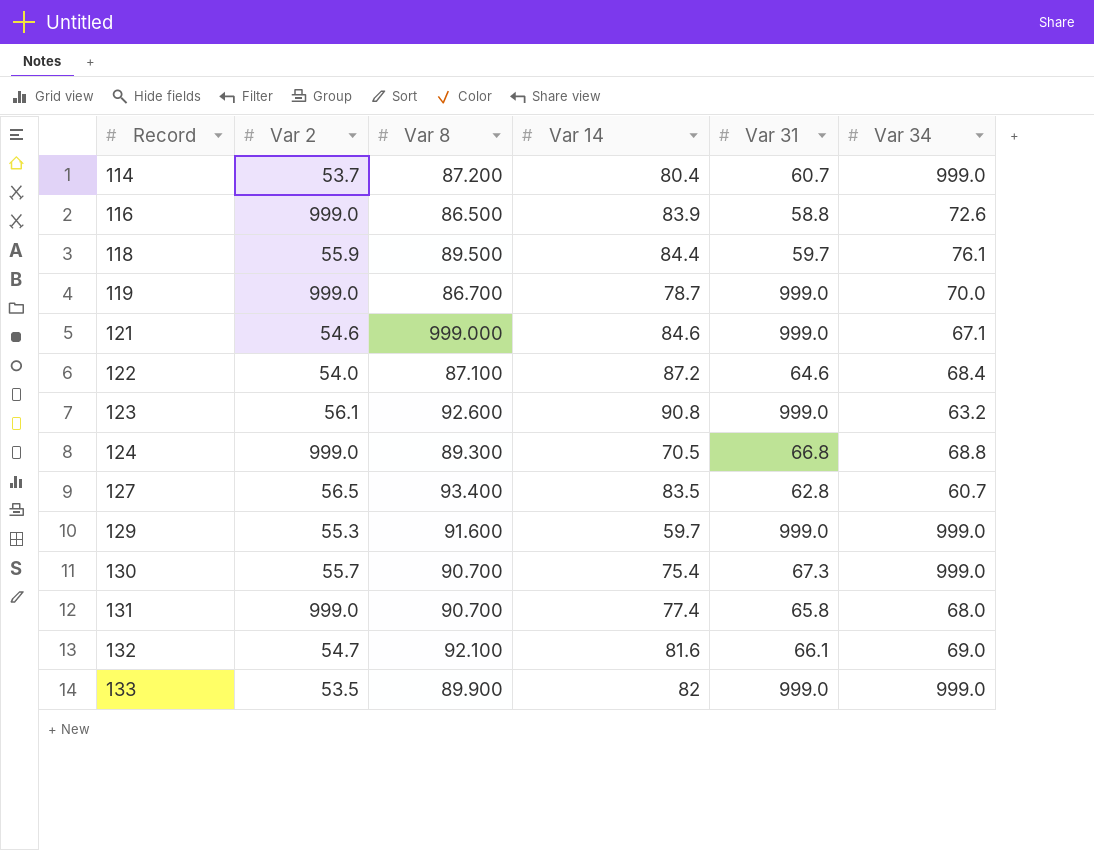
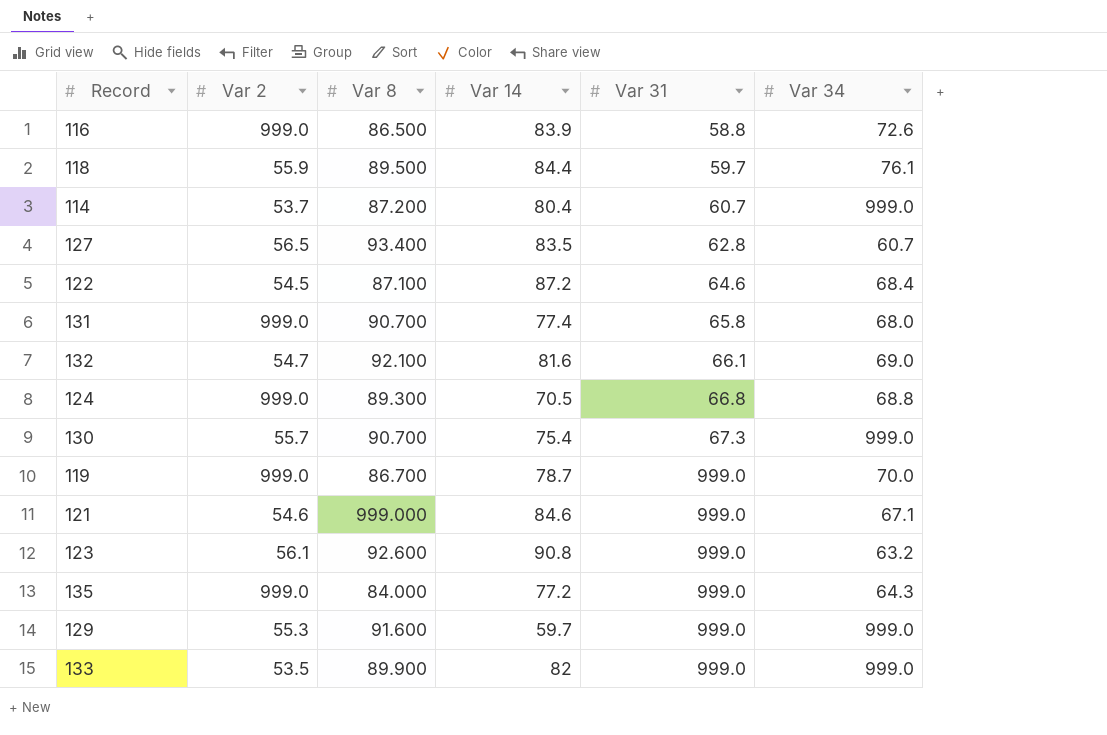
row order: Record ascending -> Var 31 ascending
122 | Var 2: 54.0 -> 54.5
row 135: none -> 999.0 | 84.000 | 77.2 | 999.0 | 64.3

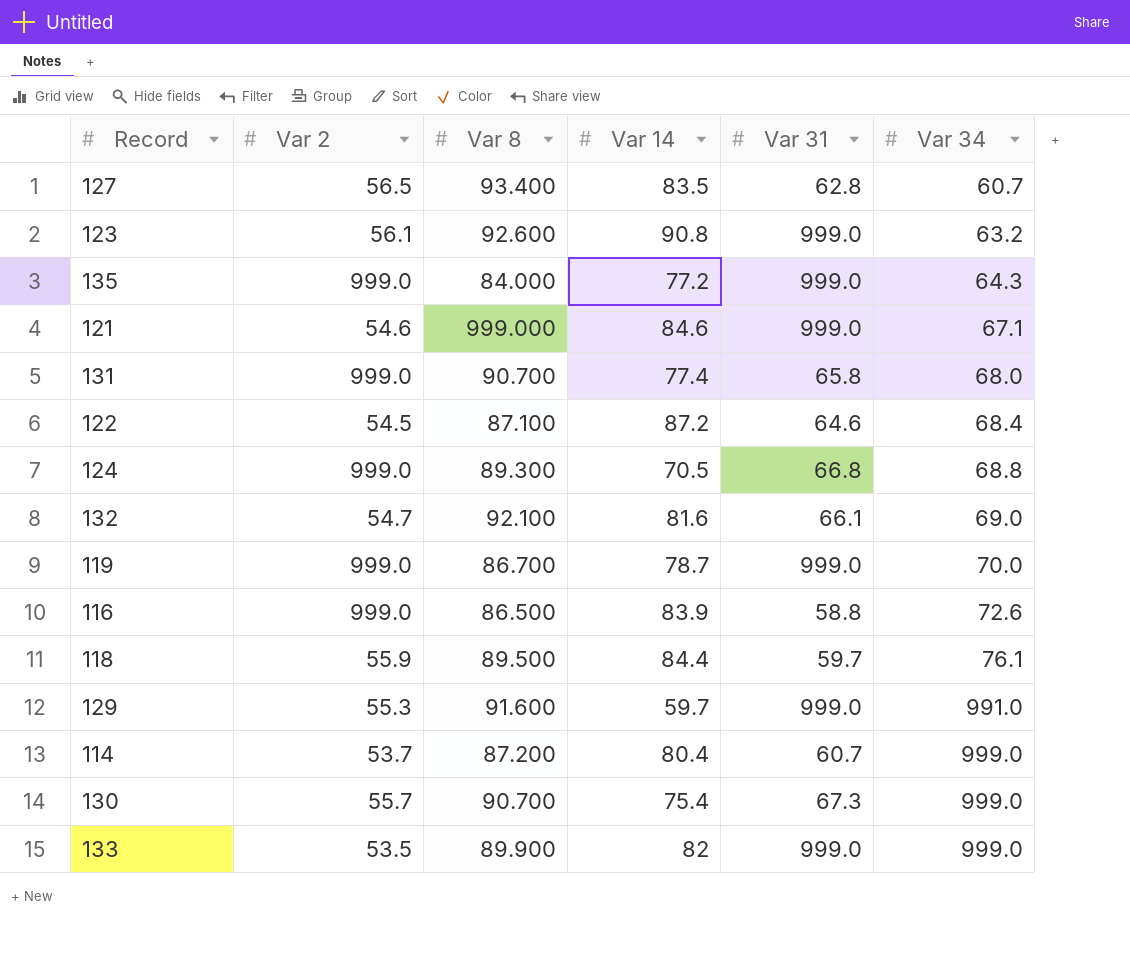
row order: Var 31 ascending -> Var 34 ascending
129 | Var 34: 999.0 -> 991.0

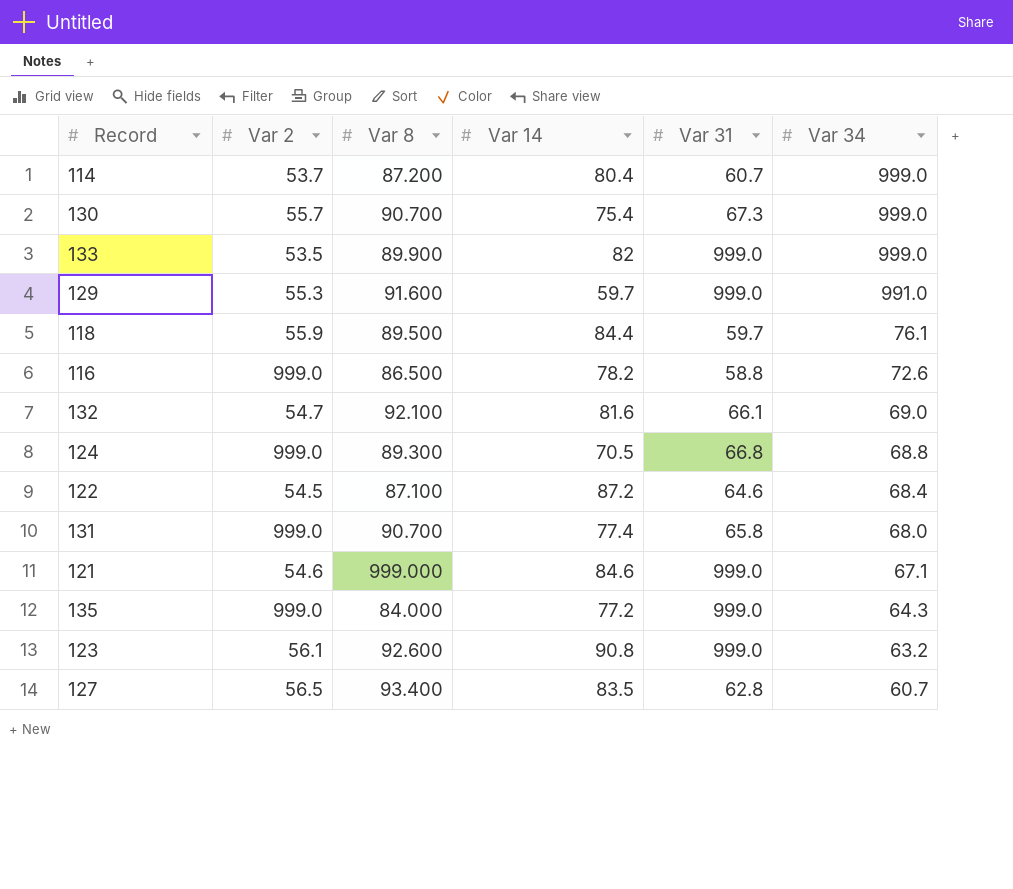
row order: Var 34 ascending -> Var 34 descending
row 119: 999.0 | 86.700 | 78.7 | 999.0 | 70.0 -> none
116 | Var 14: 83.9 -> 78.2

